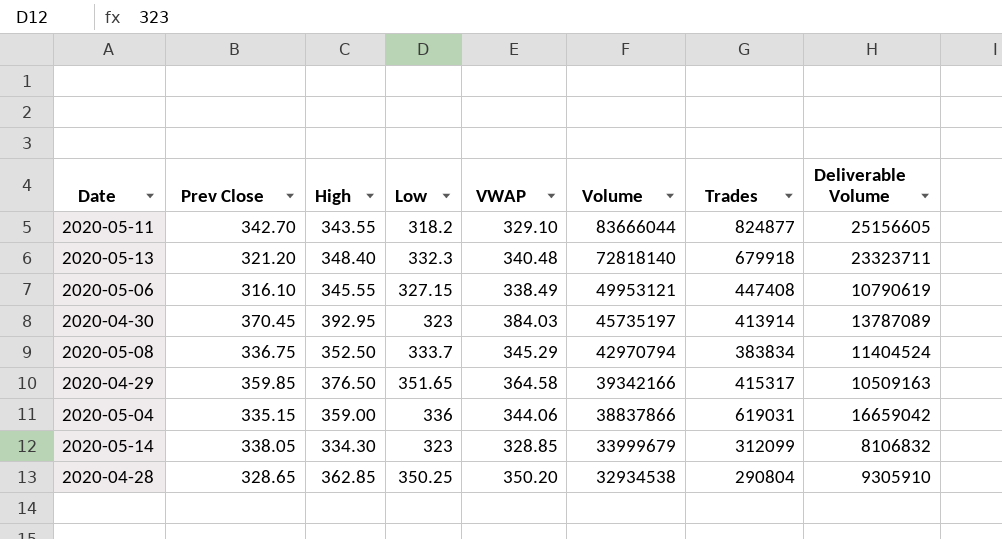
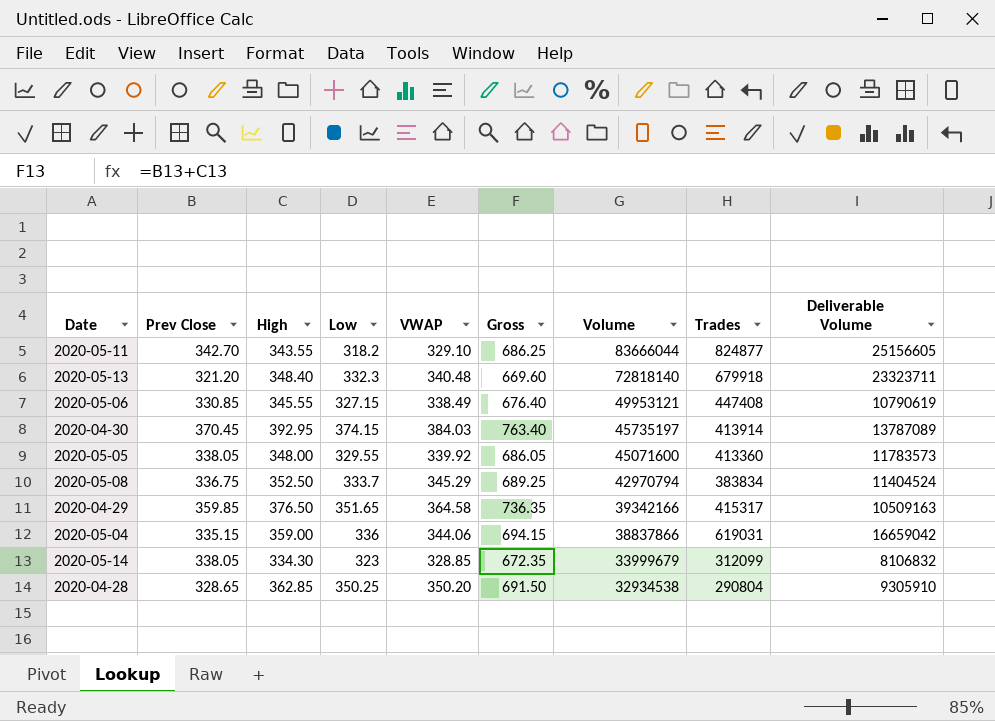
column Gross | formula: none -> [Prev Close] + [High]
2020-05-06 | Prev Close: 316.10 -> 330.85
2020-04-30 | Low: 323 -> 374.15
row 2020-05-05: none -> 338.05 | 348.00 | 329.55 | 339.92 | 686.05 | 45071600 | 413360 | 11783573

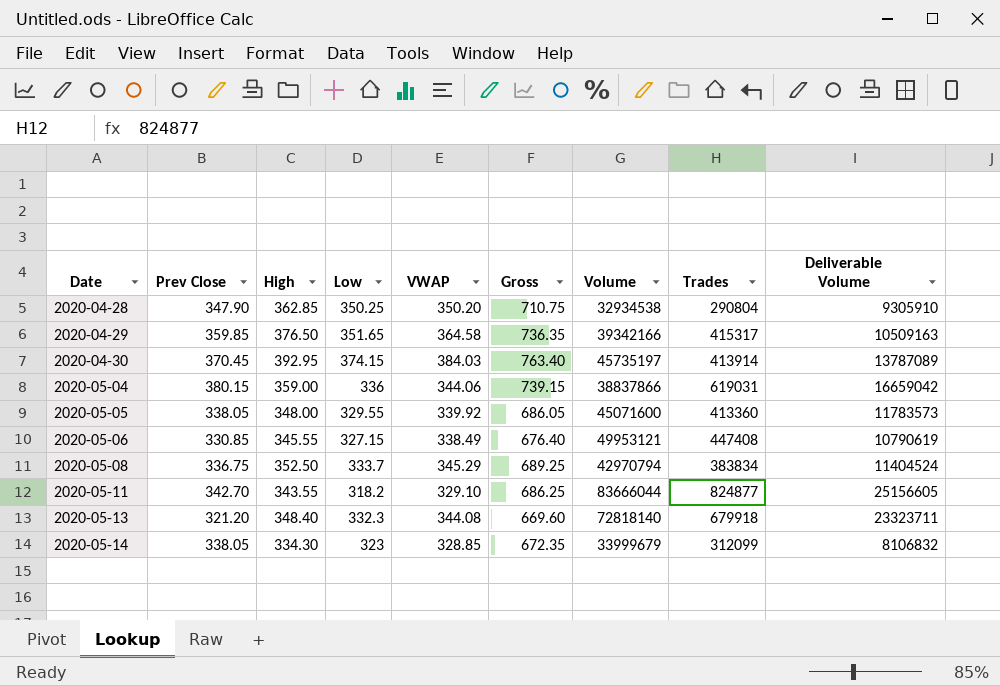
row order: Volume descending -> Date ascending
2020-04-28 | Prev Close: 328.65 -> 347.90
2020-04-28 | Gross: 691.50 -> 710.75
2020-05-04 | Prev Close: 335.15 -> 380.15
2020-05-04 | Gross: 694.15 -> 739.15
2020-05-13 | VWAP: 340.48 -> 344.08

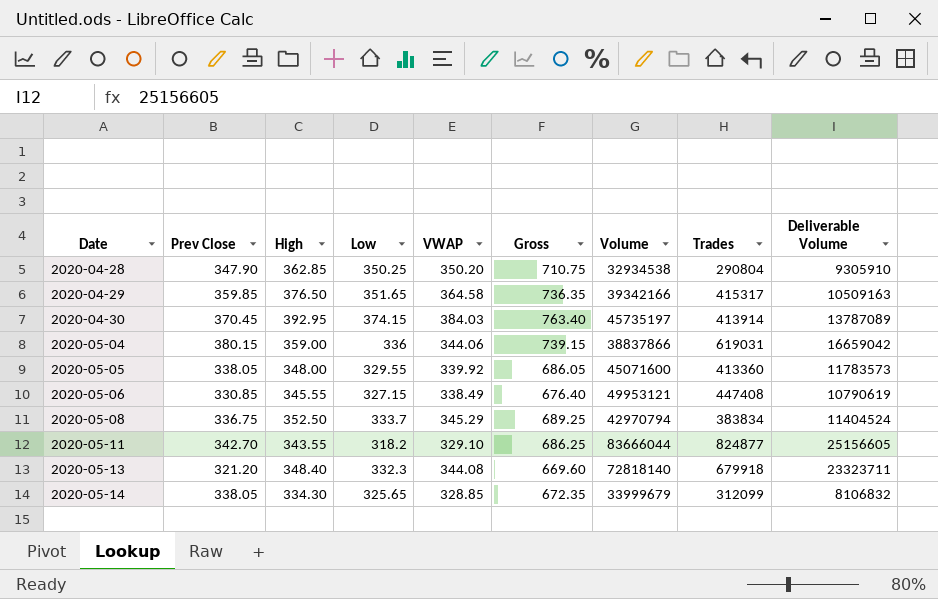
2020-05-14 | Low: 323 -> 325.65

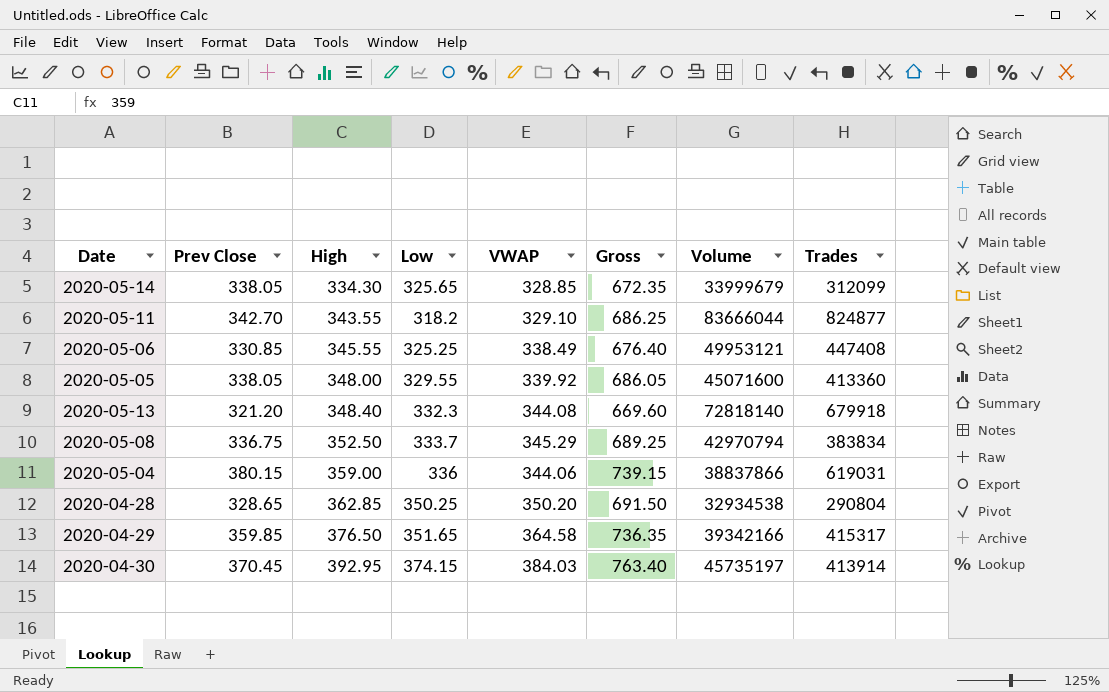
row order: Date ascending -> High ascending
column Deliverable Volume | position: 9 -> none
2020-05-06 | Low: 327.15 -> 325.25
2020-04-28 | Prev Close: 347.90 -> 328.65
2020-04-28 | Gross: 710.75 -> 691.50

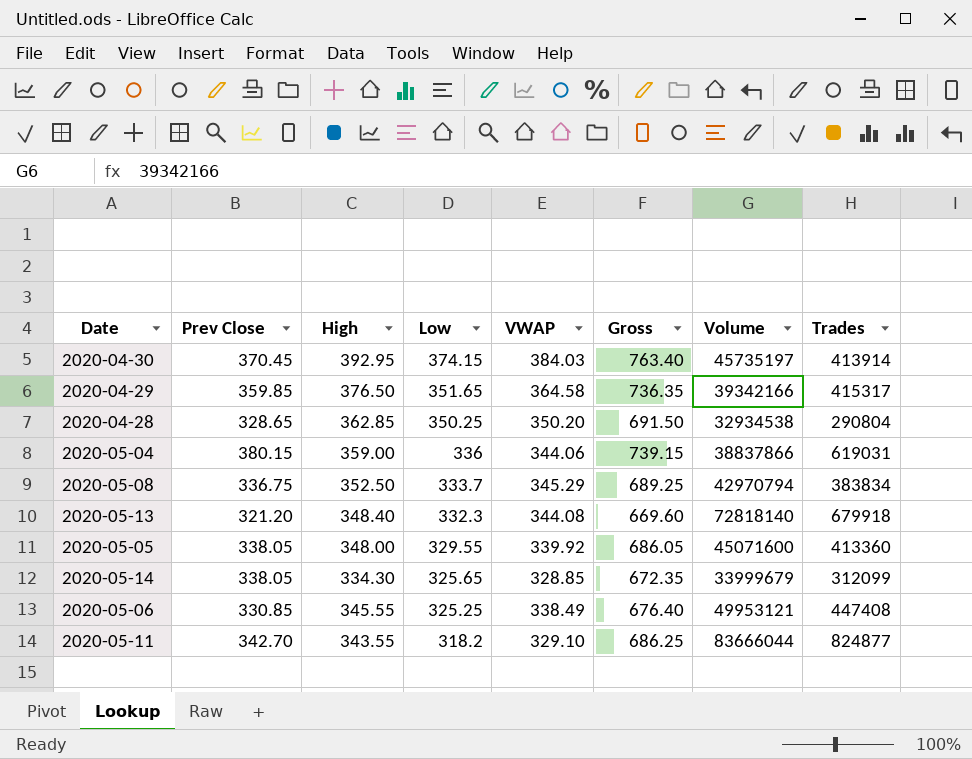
row order: High ascending -> Low descending

